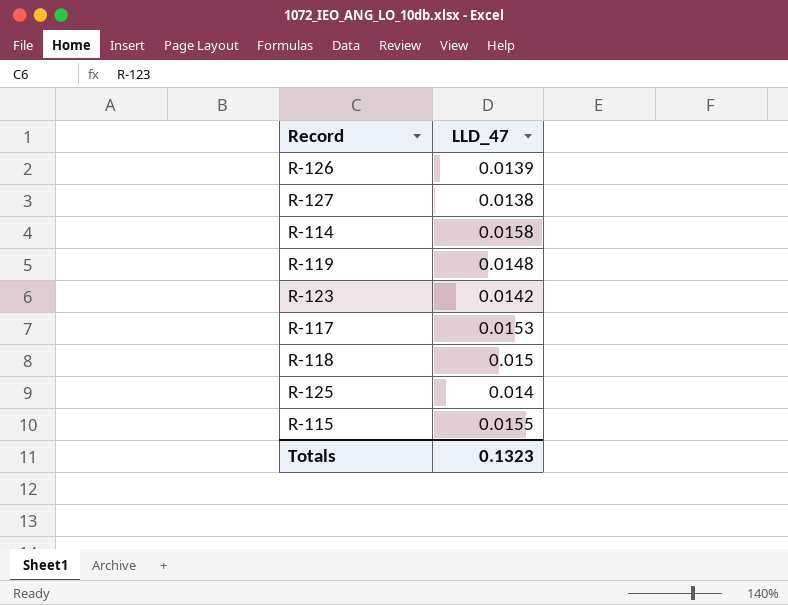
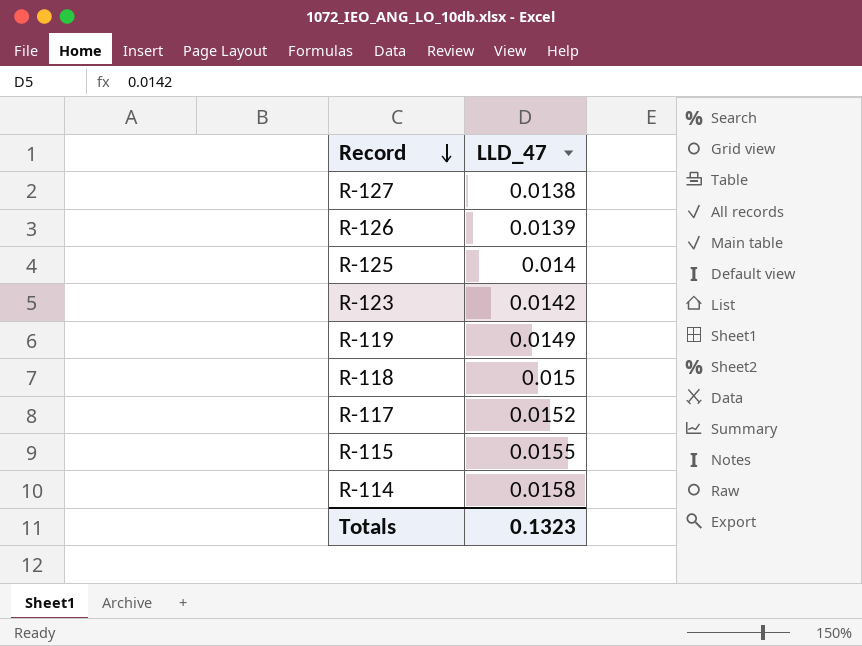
row order: none -> Record descending
R-119 | LLD_47: 0.0148 -> 0.0149
R-117 | LLD_47: 0.0153 -> 0.0152

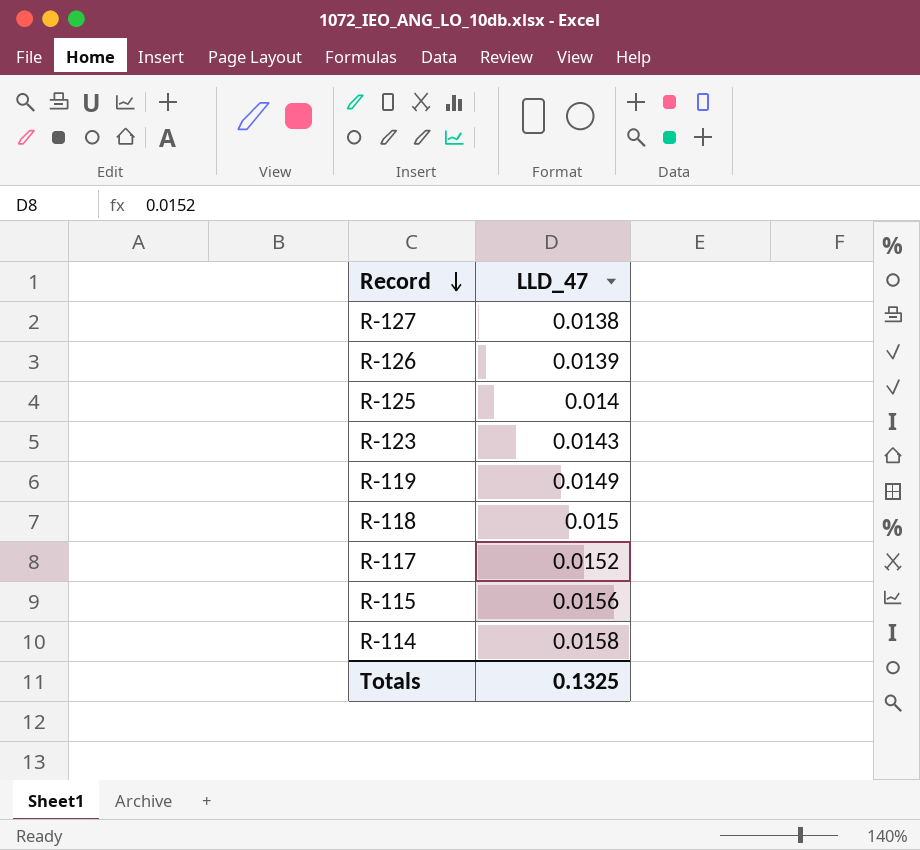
R-123 | LLD_47: 0.0142 -> 0.0143
R-115 | LLD_47: 0.0155 -> 0.0156
Totals | LLD_47: 0.1323 -> 0.1325

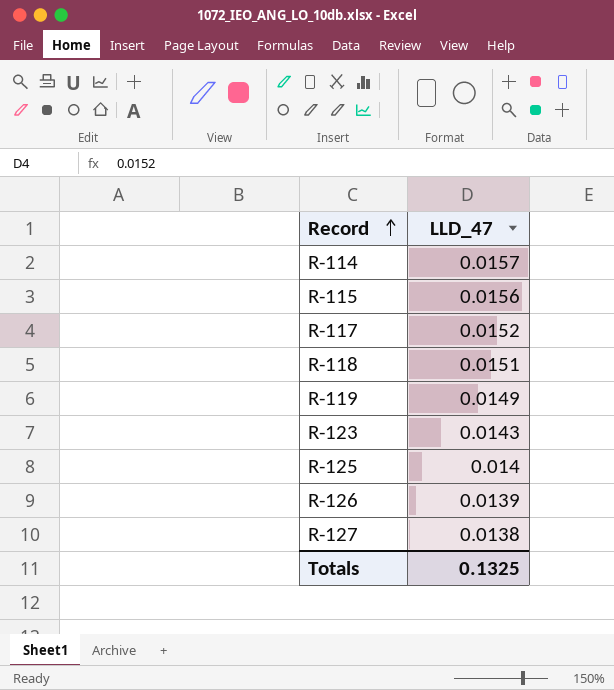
row order: Record descending -> Record ascending
R-114 | LLD_47: 0.0158 -> 0.0157
R-118 | LLD_47: 0.015 -> 0.0151

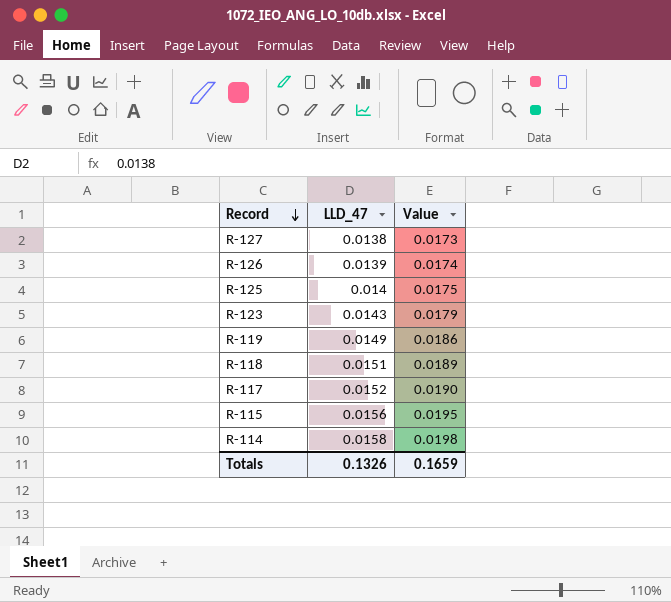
row order: Record ascending -> Record descending
column Value | formula: none -> [LLD_47] * 1.25
R-114 | LLD_47: 0.0157 -> 0.0158
Totals | LLD_47: 0.1325 -> 0.1326

